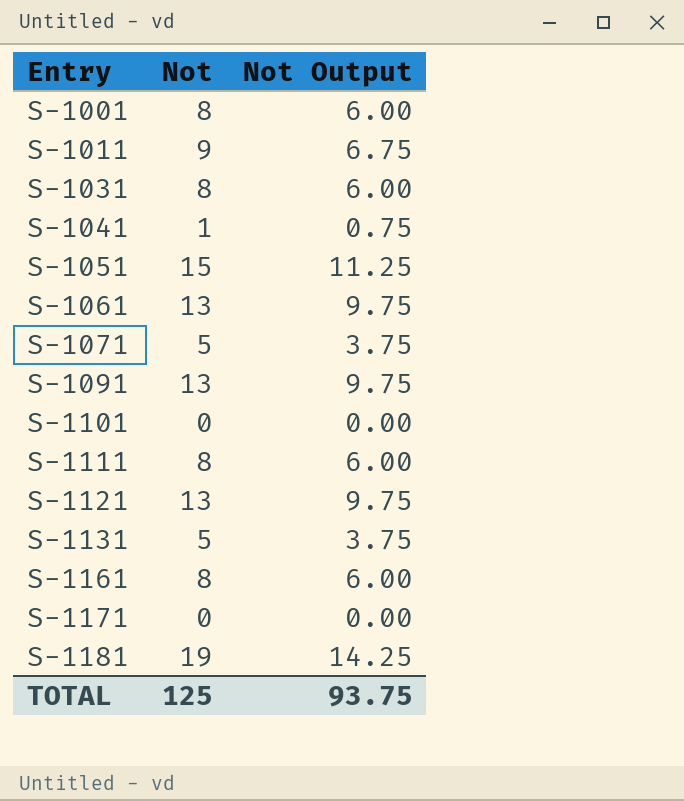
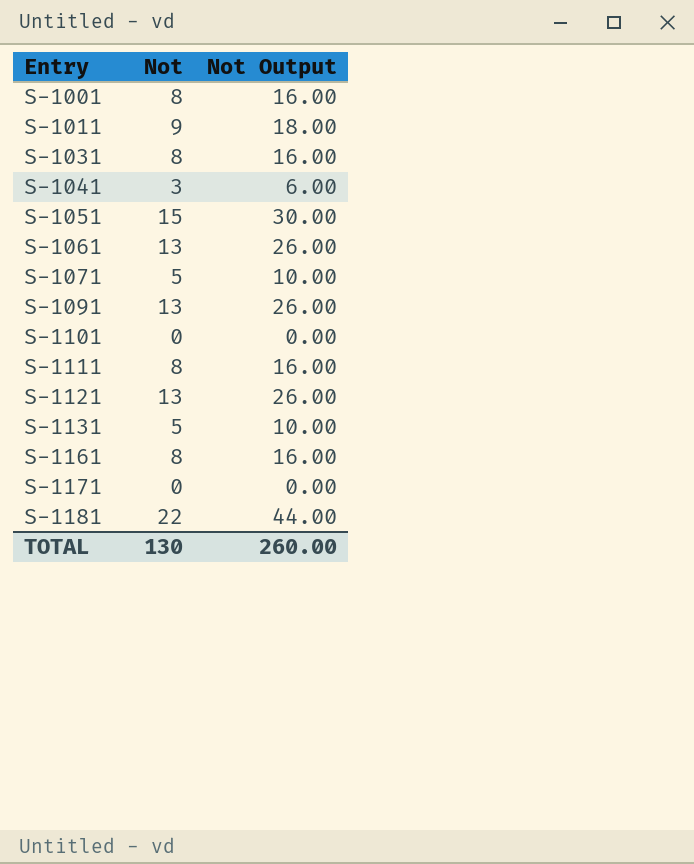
column Not Output | formula: [Not] * 0.75 -> [Not] * 2
S-1041 | Not: 1 -> 3
S-1181 | Not: 19 -> 22
TOTAL | Not: 125 -> 130
TOTAL | Not Output: 93.75 -> 260.00

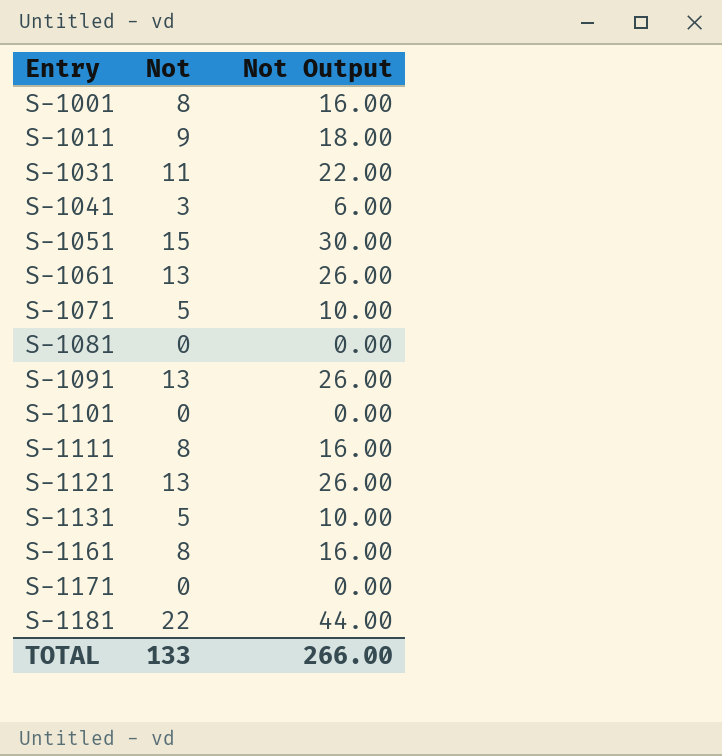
S-1031 | Not: 8 -> 11
S-1031 | Not Output: 16.00 -> 22.00
row S-1081: none -> 0 | 0.00
TOTAL | Not: 130 -> 133
TOTAL | Not Output: 260.00 -> 266.00

